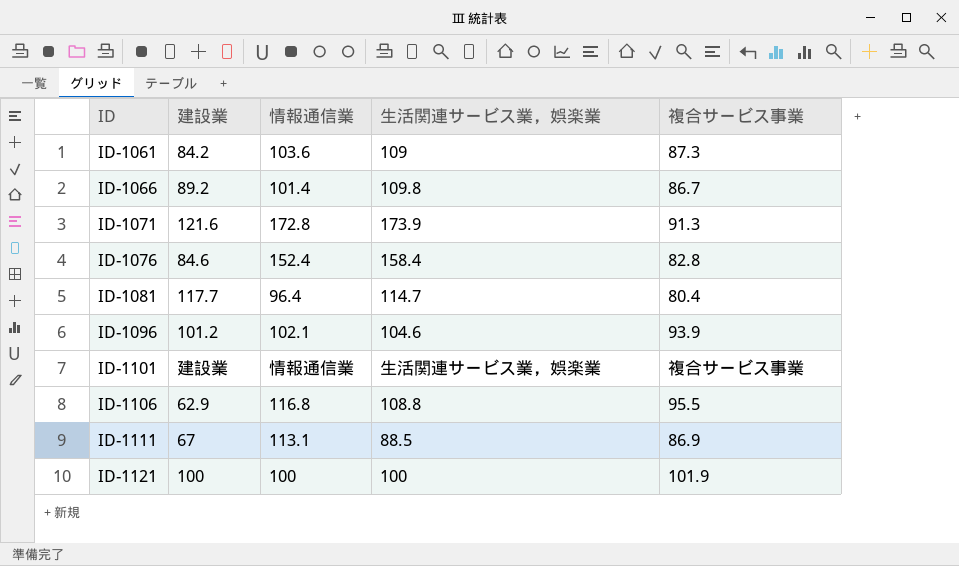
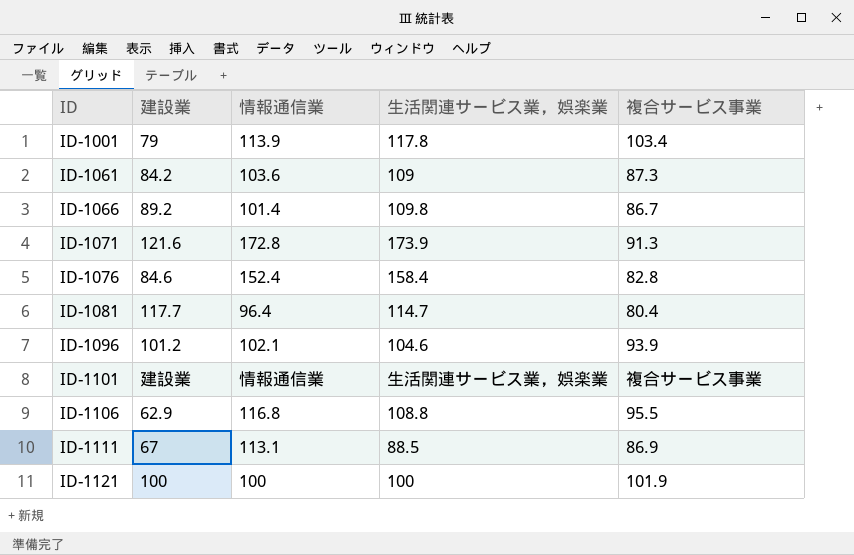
row ID-1001: none -> 79 | 113.9 | 117.8 | 103.4

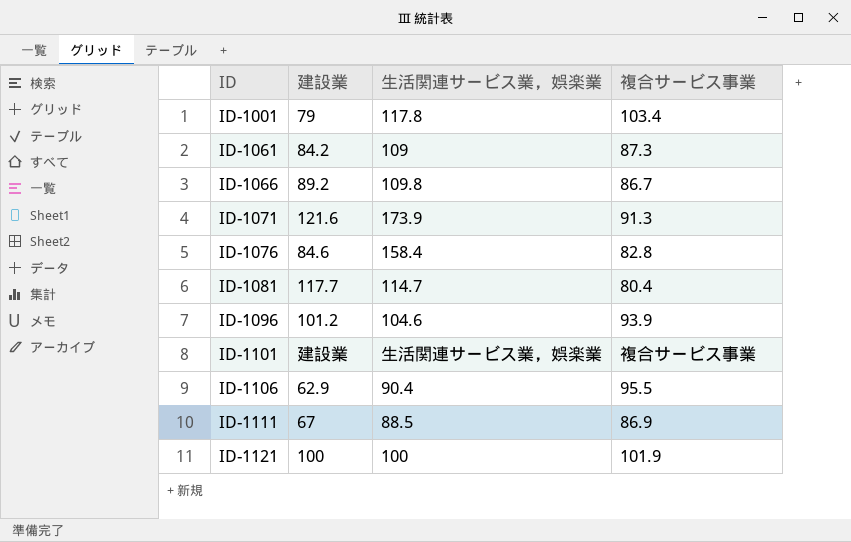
column 情報通信業 | position: 3 -> none
ID-1106 | 生活関連サービス業，娯楽業: 108.8 -> 90.4

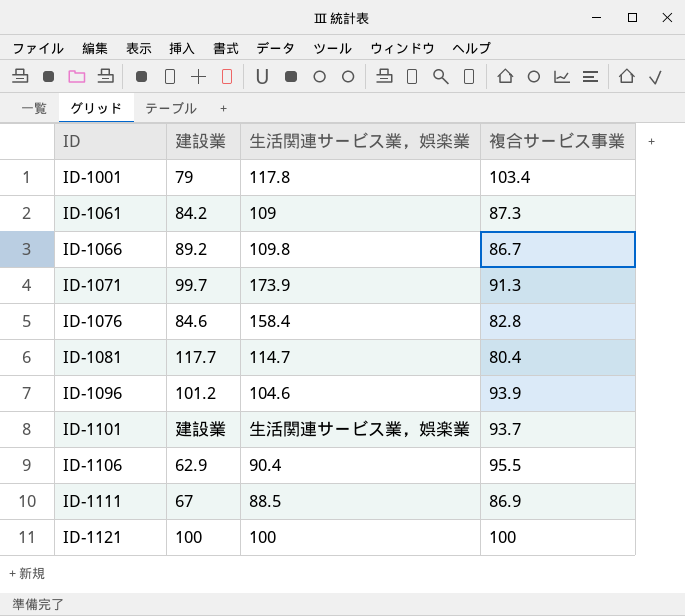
ID-1071 | 建設業: 121.6 -> 99.7
ID-1101 | 複合サービス事業: 複合サービス事業 -> 93.7
ID-1121 | 複合サービス事業: 101.9 -> 100

